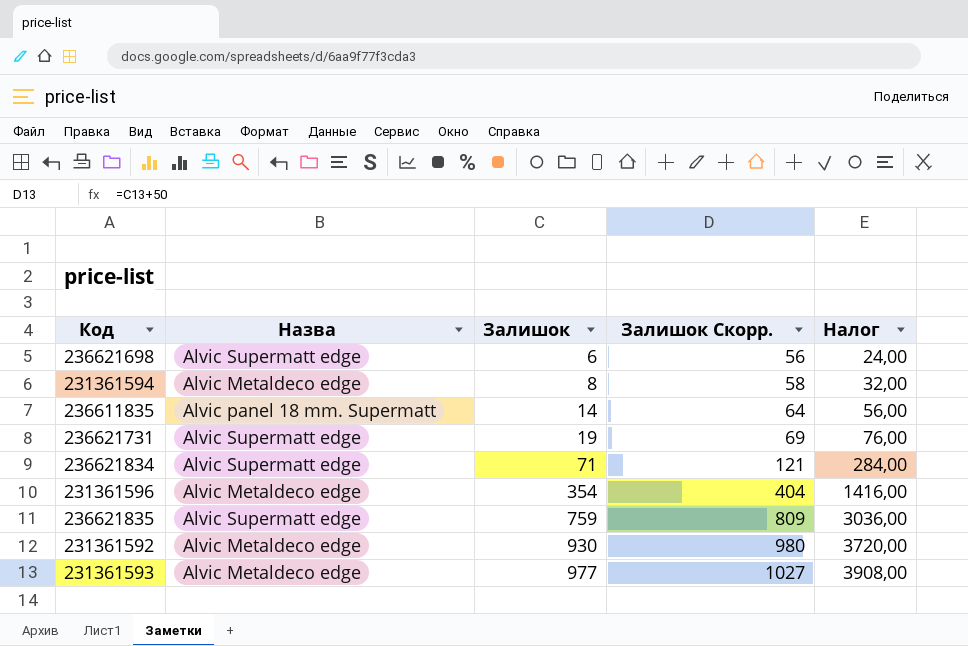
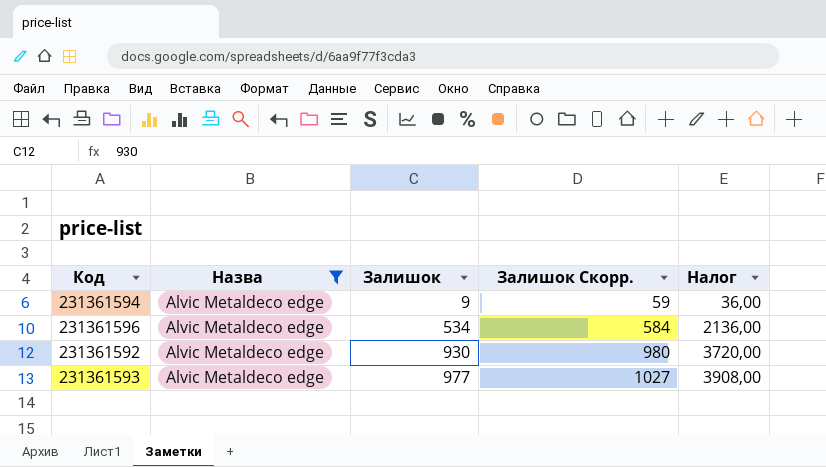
filter: none -> Назва = Alvic Metaldeco edge
231361594 | Залишок: 8 -> 9
231361594 | Залишок Скорр.: 58 -> 59
231361594 | Налог: 32,00 -> 36,00
231361596 | Залишок: 354 -> 534
231361596 | Залишок Скорр.: 404 -> 584
231361596 | Налог: 1416,00 -> 2136,00

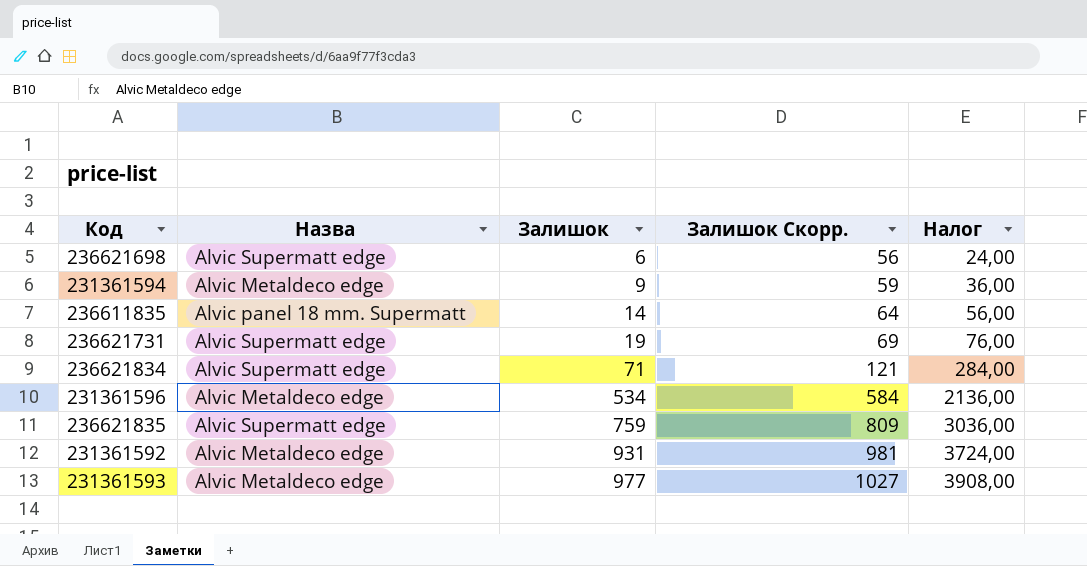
filter: Назва = Alvic Metaldeco edge -> none
231361592 | Залишок: 930 -> 931
231361592 | Залишок Скорр.: 980 -> 981
231361592 | Налог: 3720,00 -> 3724,00

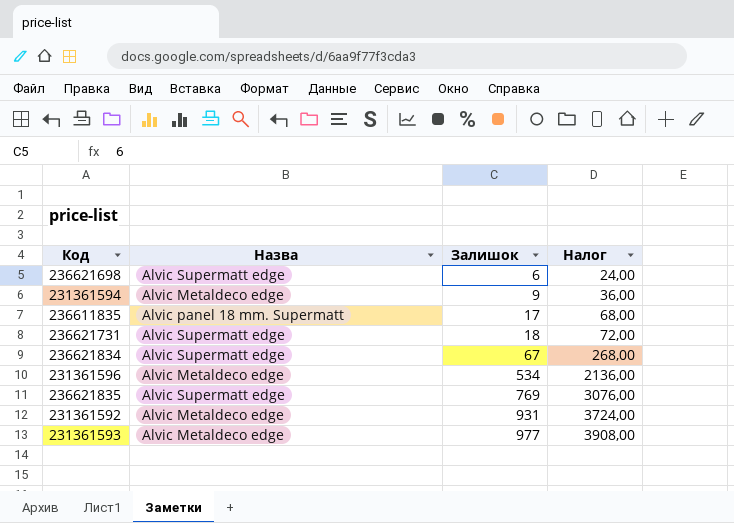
column Залишок Скорр. | formula: [Залишок] + 50 -> none
236611835 | Залишок: 14 -> 17
236611835 | Налог: 56,00 -> 68,00
236621731 | Залишок: 19 -> 18
236621731 | Налог: 76,00 -> 72,00
236621834 | Залишок: 71 -> 67
236621834 | Налог: 284,00 -> 268,00
236621835 | Залишок: 759 -> 769
236621835 | Налог: 3036,00 -> 3076,00

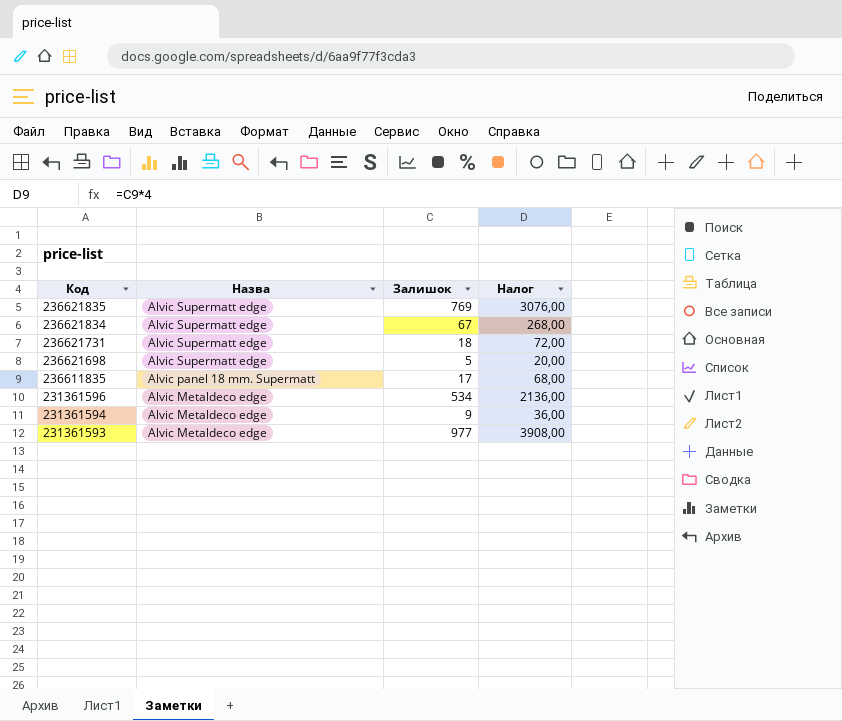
row order: Залишок ascending -> Код descending
row 231361592: Alvic Metaldeco edge | 931 | 3724,00 -> none
236621698 | Залишок: 6 -> 5
236621698 | Налог: 24,00 -> 20,00

